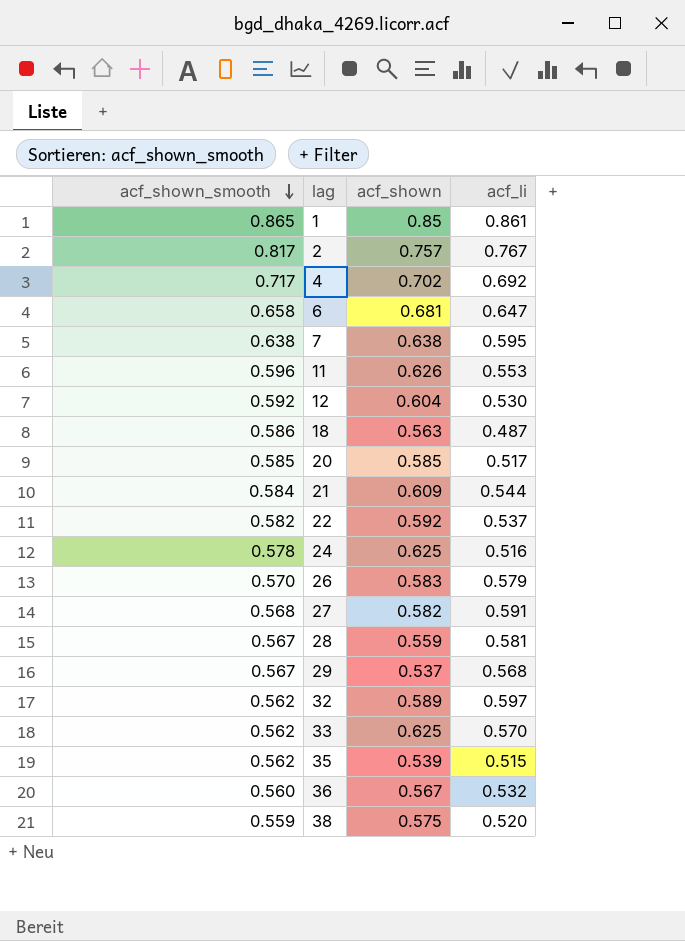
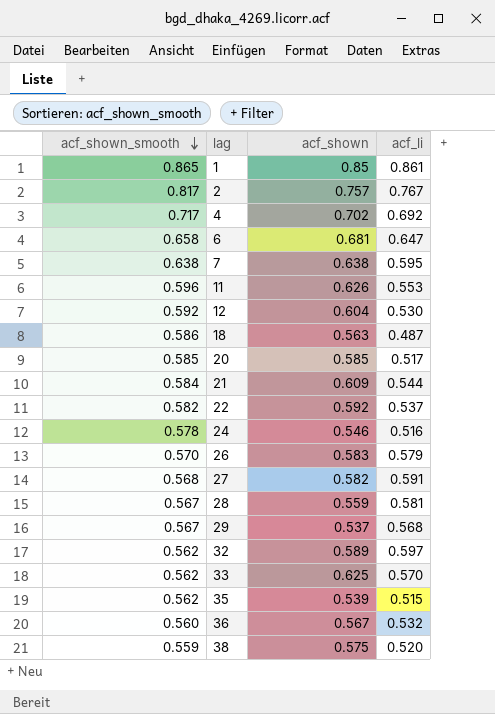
24 | acf_shown: 0.625 -> 0.546

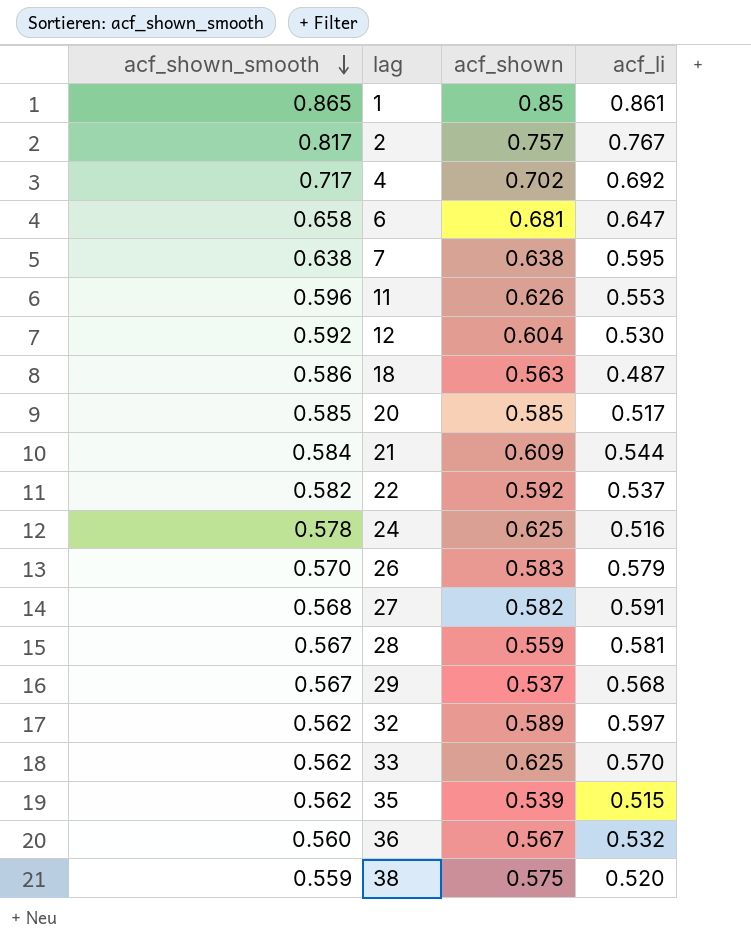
24 | acf_shown: 0.546 -> 0.625

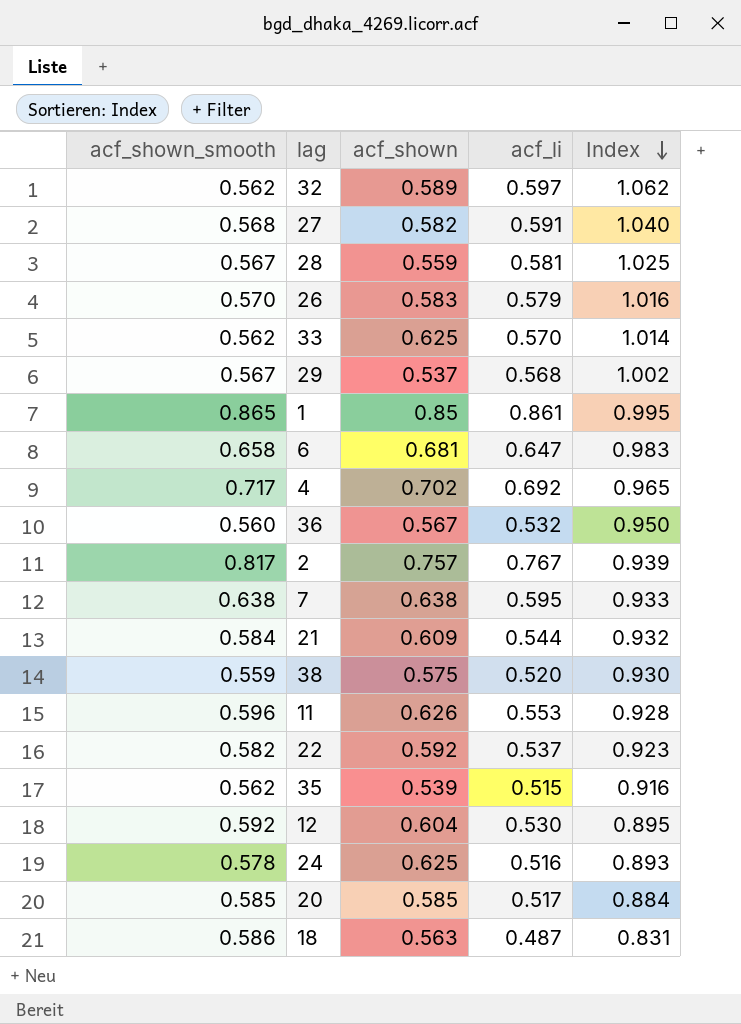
row order: acf_shown_smooth descending -> Index descending
column Index | formula: none -> [acf_li] / [acf_shown_smooth]

